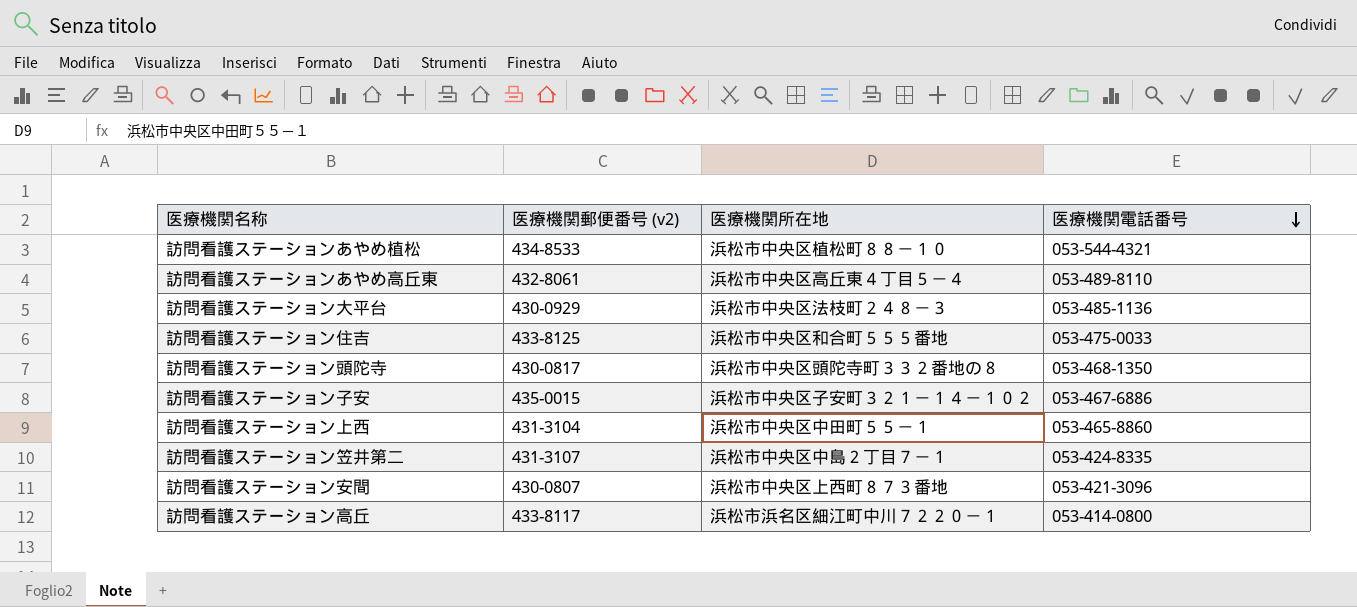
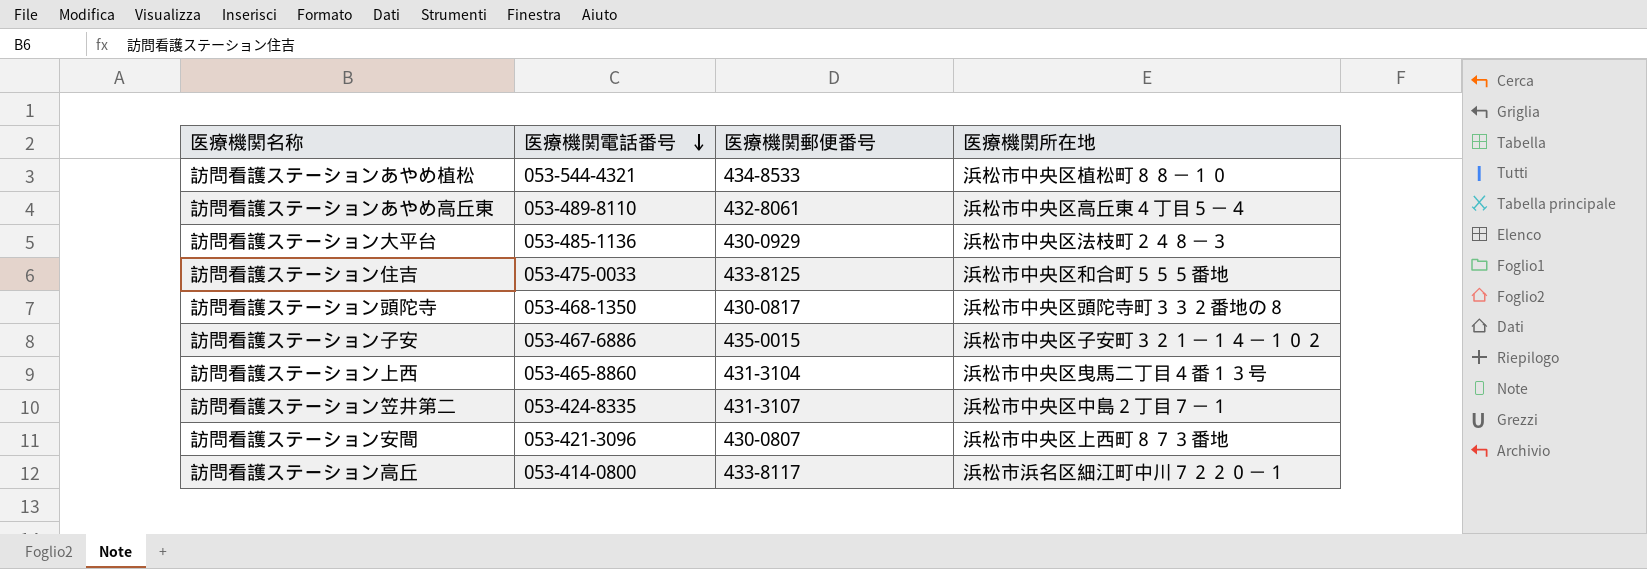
column 医療機関電話番号 | position: 4 -> 2
column name: 医療機関郵便番号 (v2) -> 医療機関郵便番号
訪問看護ステーション上西 | 医療機関所在地: 浜松市中央区中田町５５－１ -> 浜松市中央区曳馬二丁目４番１３号

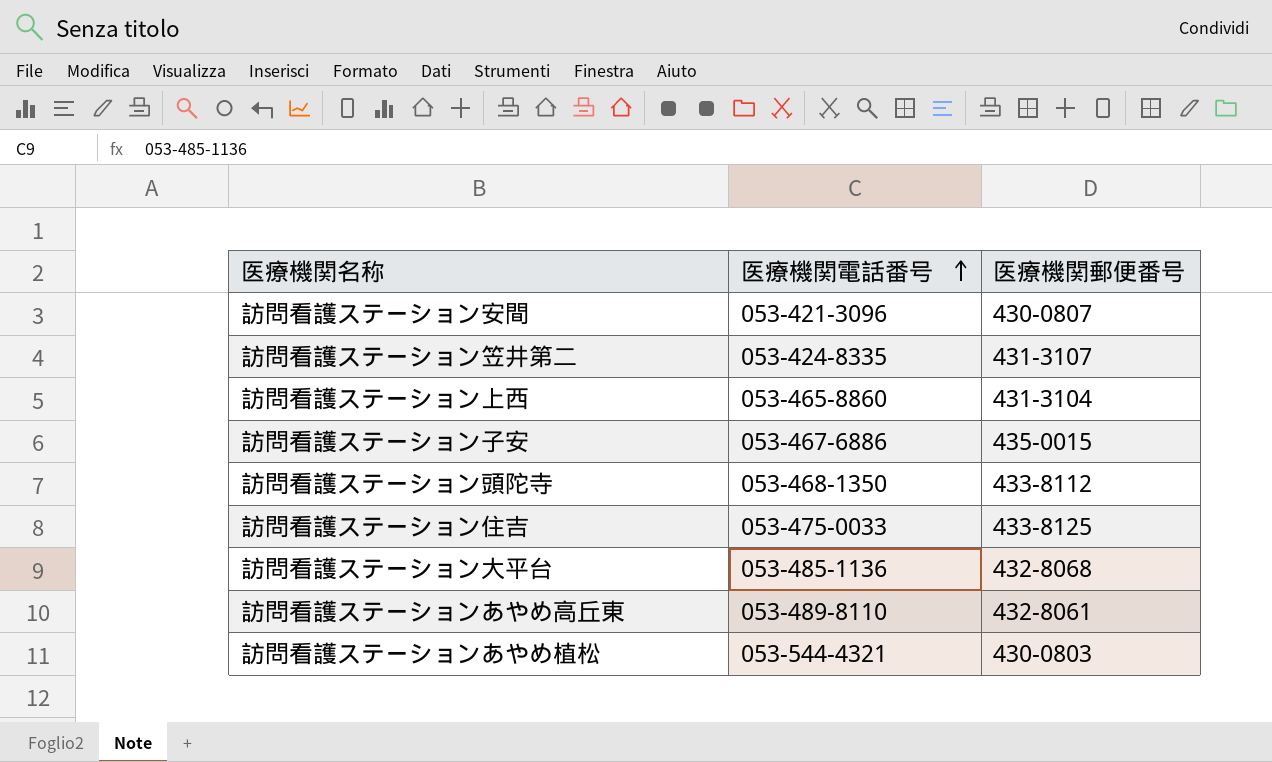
row order: 医療機関電話番号 descending -> 医療機関電話番号 ascending
column 医療機関所在地 | position: 4 -> none
row 訪問看護ステーション高丘: 053-414-0800 | 433-8117 | 浜松市浜名区細江町中川７２２０－１ -> none
訪問看護ステーション頭陀寺 | 医療機関郵便番号: 430-0817 -> 433-8112
訪問看護ステーション大平台 | 医療機関郵便番号: 430-0929 -> 432-8068
訪問看護ステーションあやめ植松 | 医療機関郵便番号: 434-8533 -> 430-0803

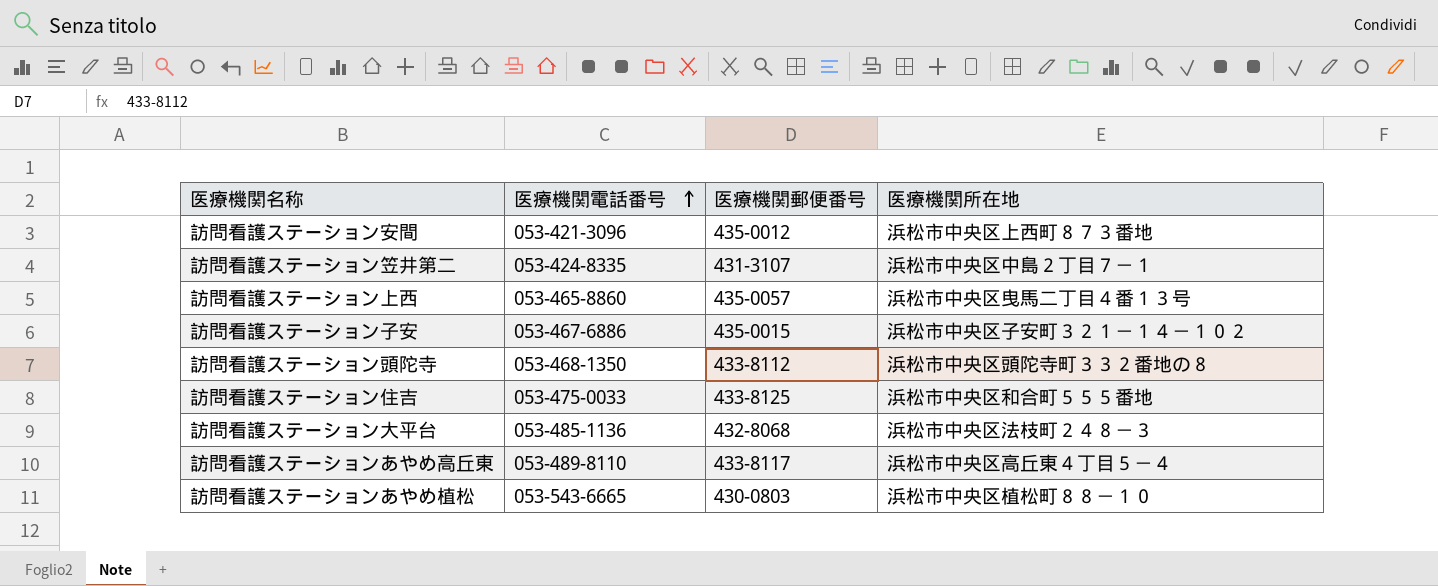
column 医療機関所在地 | position: none -> 4
訪問看護ステーション安間 | 医療機関郵便番号: 430-0807 -> 435-0012
訪問看護ステーション上西 | 医療機関郵便番号: 431-3104 -> 435-0057
訪問看護ステーションあやめ高丘東 | 医療機関郵便番号: 432-8061 -> 433-8117
訪問看護ステーションあやめ植松 | 医療機関電話番号: 053-544-4321 -> 053-543-6665

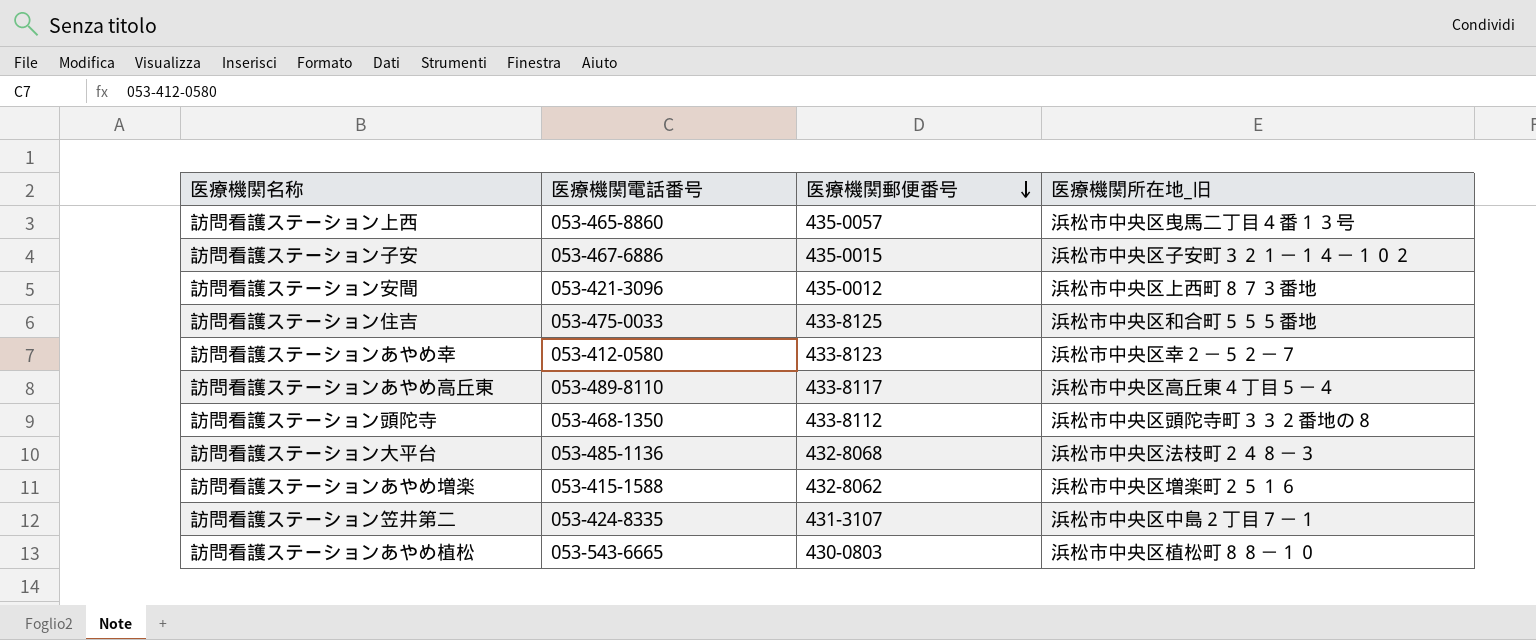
row order: 医療機関電話番号 ascending -> 医療機関郵便番号 descending
column name: 医療機関所在地 -> 医療機関所在地_旧
row 訪問看護ステーションあやめ幸: none -> 053-412-0580 | 433-8123 | 浜松市中央区幸２－５２－７
row 訪問看護ステーションあやめ増楽: none -> 053-415-1588 | 432-8062 | 浜松市中央区増楽町２５１６

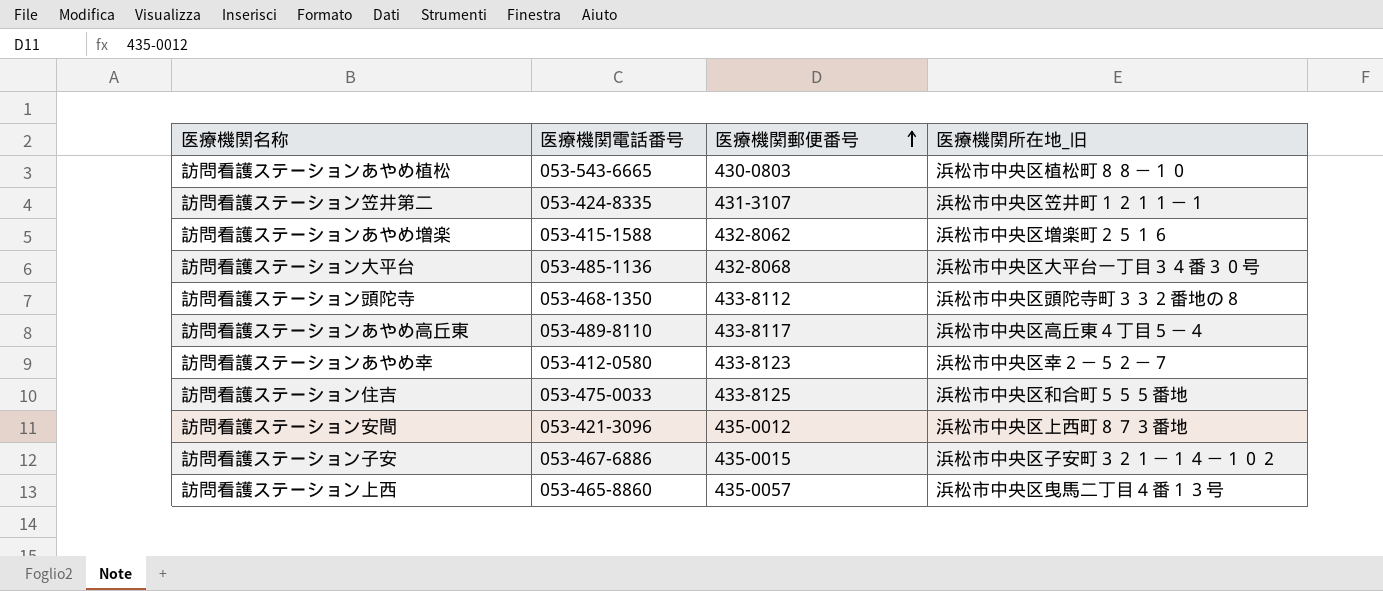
row order: 医療機関郵便番号 descending -> 医療機関郵便番号 ascending
訪問看護ステーション笠井第二 | 医療機関所在地_旧: 浜松市中央区中島２丁目７－１ -> 浜松市中央区笠井町１２１１－１
訪問看護ステーション大平台 | 医療機関所在地_旧: 浜松市中央区法枝町２４８－３ -> 浜松市中央区大平台一丁目３４番３０号

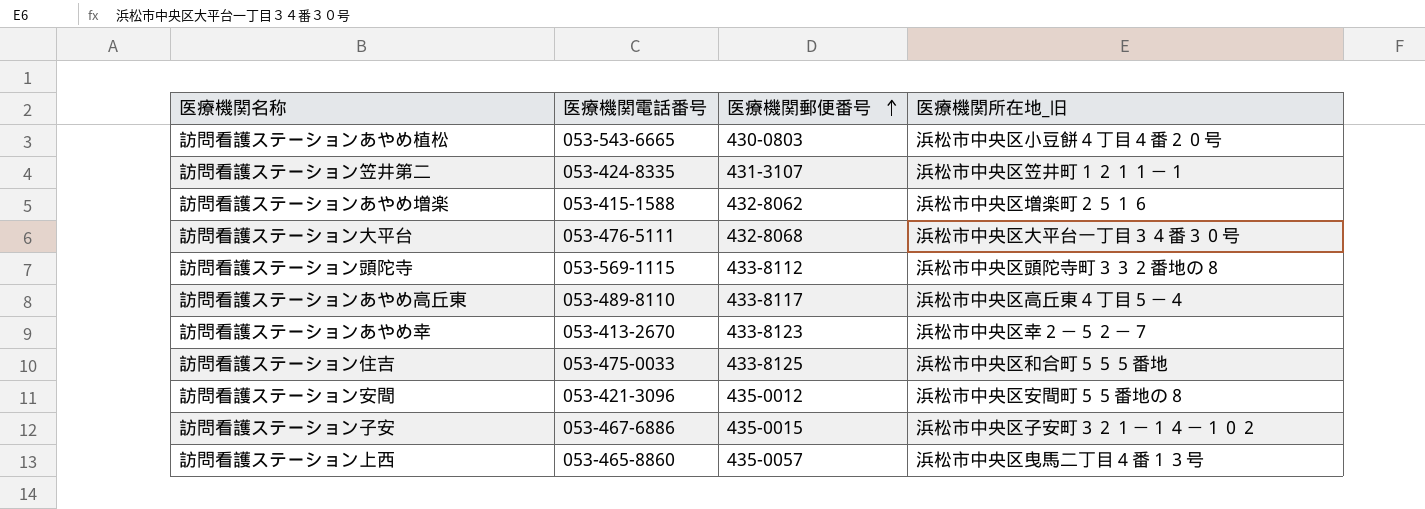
訪問看護ステーションあやめ植松 | 医療機関所在地_旧: 浜松市中央区植松町８８－１０ -> 浜松市中央区小豆餅４丁目４番２０号
訪問看護ステーション大平台 | 医療機関電話番号: 053-485-1136 -> 053-476-5111
訪問看護ステーション頭陀寺 | 医療機関電話番号: 053-468-1350 -> 053-569-1115
訪問看護ステーションあやめ幸 | 医療機関電話番号: 053-412-0580 -> 053-413-2670
訪問看護ステーション安間 | 医療機関所在地_旧: 浜松市中央区上西町８７３番地 -> 浜松市中央区安間町５５番地の８

